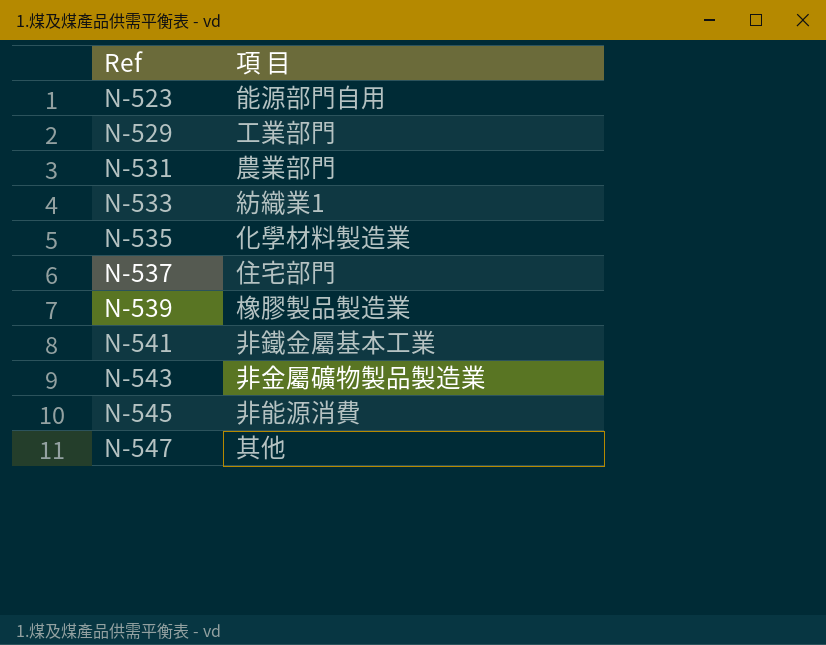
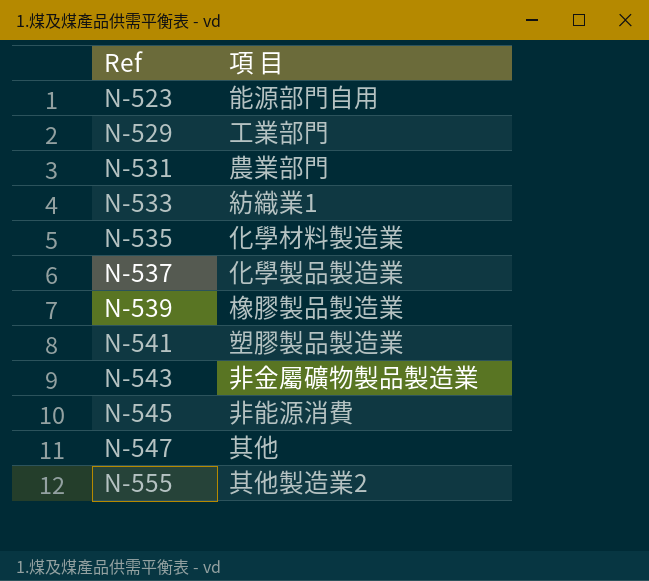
N-537 | 項 目: 住宅部門 -> 化學製品製造業
N-541 | 項 目: 非鐵金屬基本工業 -> 塑膠製品製造業
row N-555: none -> 其他製造業2

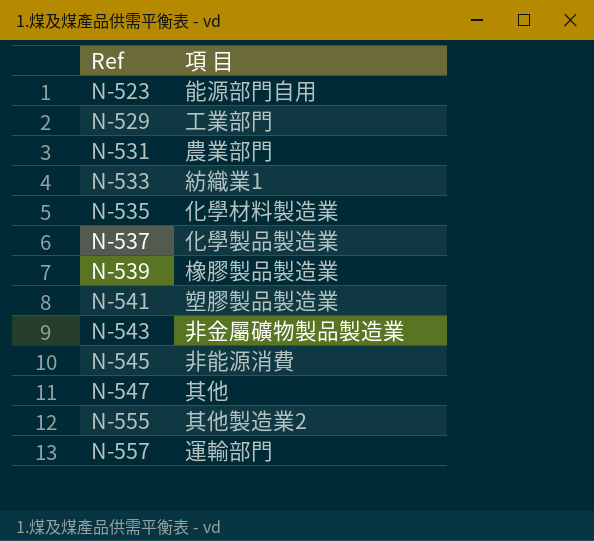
row N-557: none -> 運輸部門

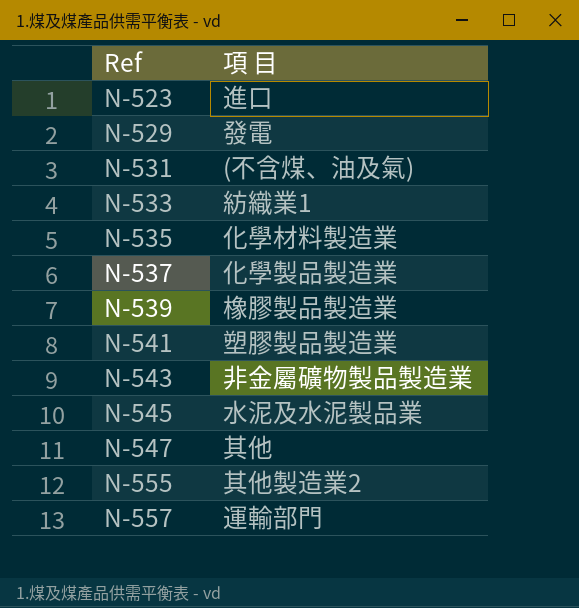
N-523 | 項 目: 能源部門自用 -> 進口
N-529 | 項 目: 工業部門 -> 發電
N-531 | 項 目: 農業部門 -> (不含煤、油及氣)
N-545 | 項 目: 非能源消費 -> 水泥及水泥製品業

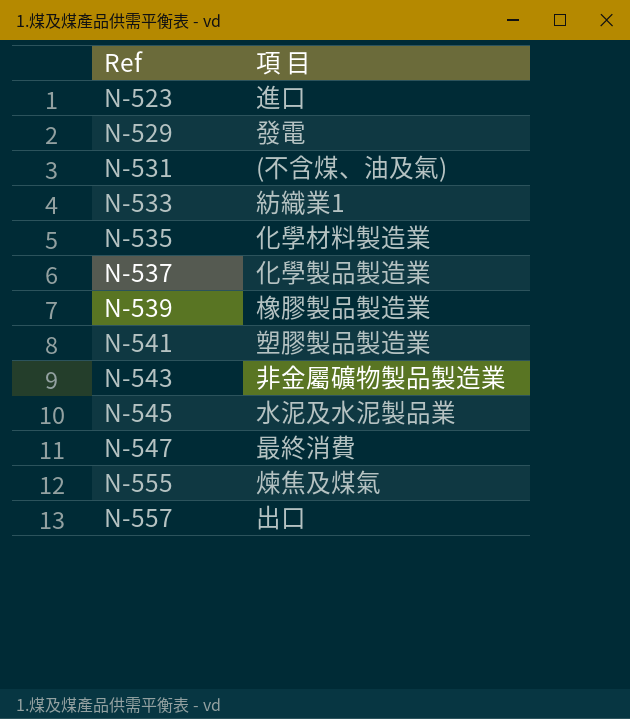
N-547 | 項 目: 其他 -> 最終消費
N-555 | 項 目: 其他製造業2 -> 煉焦及煤氣
N-557 | 項 目: 運輸部門 -> 出口

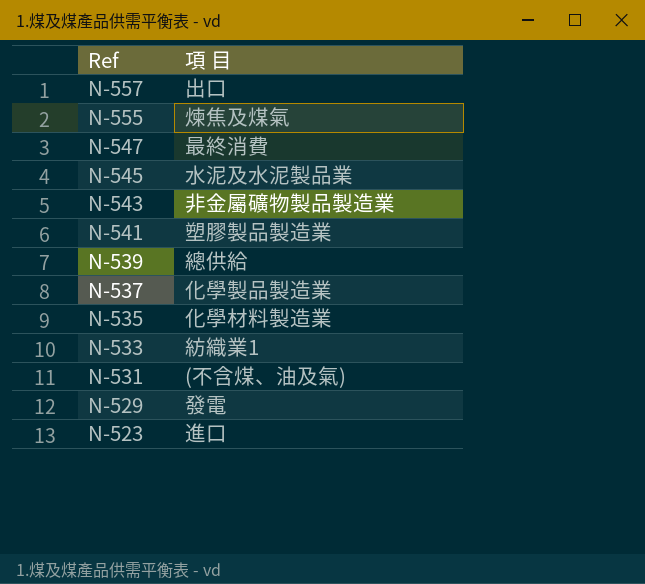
row order: Ref ascending -> Ref descending
N-539 | 項 目: 橡膠製品製造業 -> 總供給

